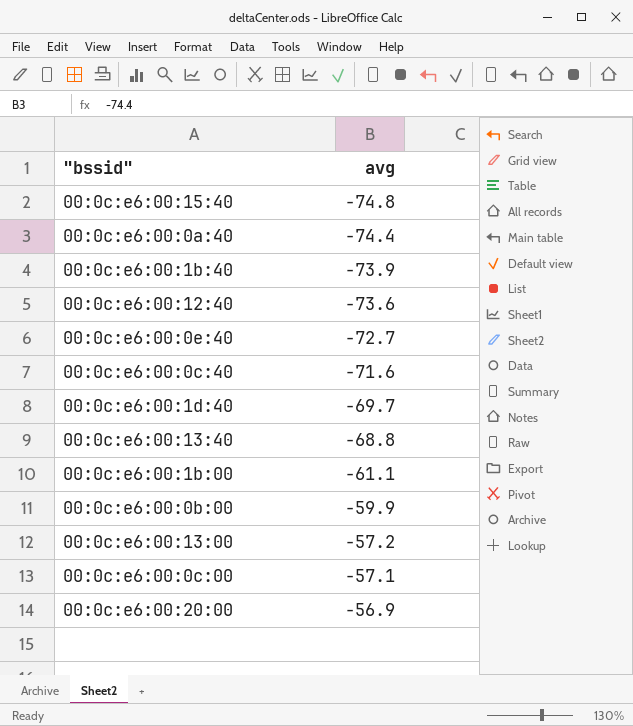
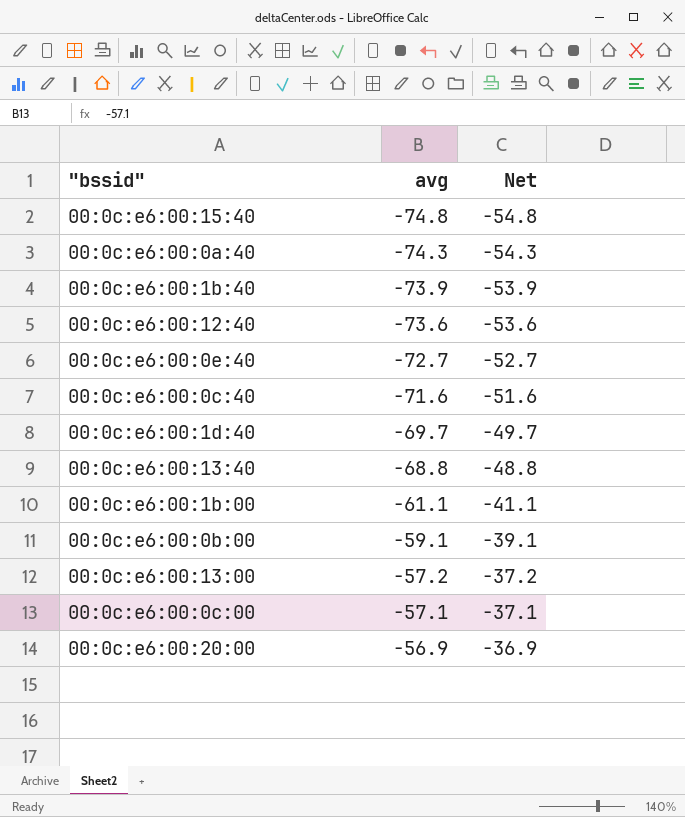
column Net | formula: none -> [avg] + 20
00:0c:e6:00:0a:40 | avg: -74.4 -> -74.3
00:0c:e6:00:0b:00 | avg: -59.9 -> -59.1

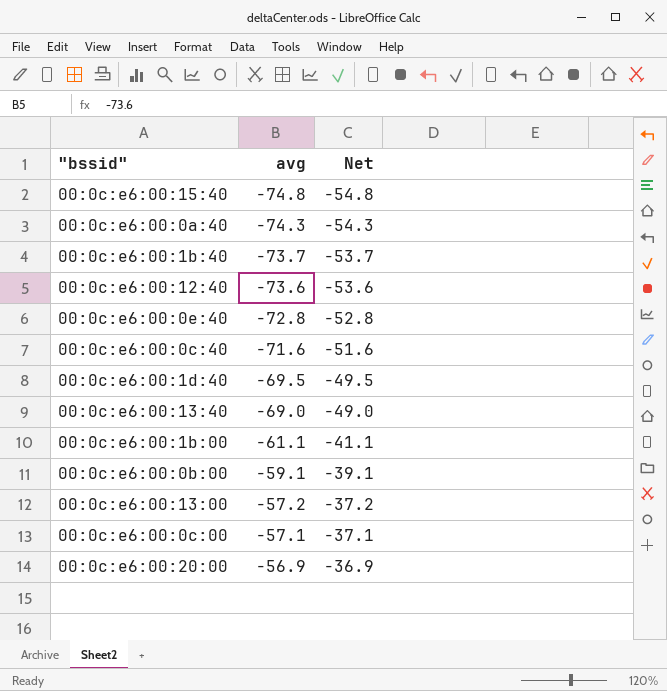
00:0c:e6:00:1b:40 | avg: -73.9 -> -73.7
00:0c:e6:00:1b:40 | Net: -53.9 -> -53.7
00:0c:e6:00:0e:40 | avg: -72.7 -> -72.8
00:0c:e6:00:0e:40 | Net: -52.7 -> -52.8
00:0c:e6:00:1d:40 | avg: -69.7 -> -69.5
00:0c:e6:00:1d:40 | Net: -49.7 -> -49.5
00:0c:e6:00:13:40 | avg: -68.8 -> -69.0
00:0c:e6:00:13:40 | Net: -48.8 -> -49.0

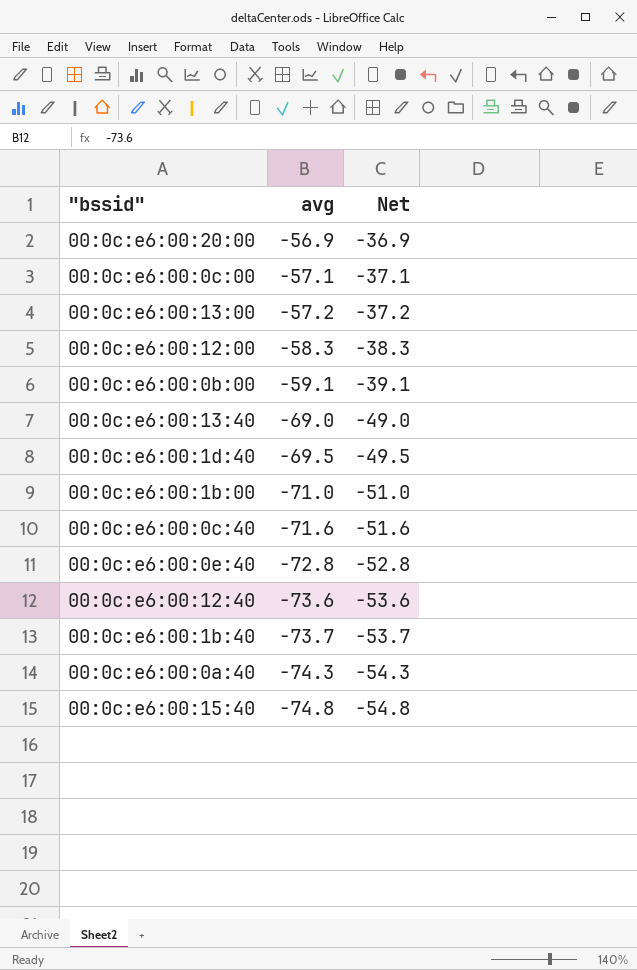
row order: avg ascending -> avg descending
row 00:0c:e6:00:12:00: none -> -58.3 | -38.3
00:0c:e6:00:1b:00 | avg: -61.1 -> -71.0
00:0c:e6:00:1b:00 | Net: -41.1 -> -51.0

